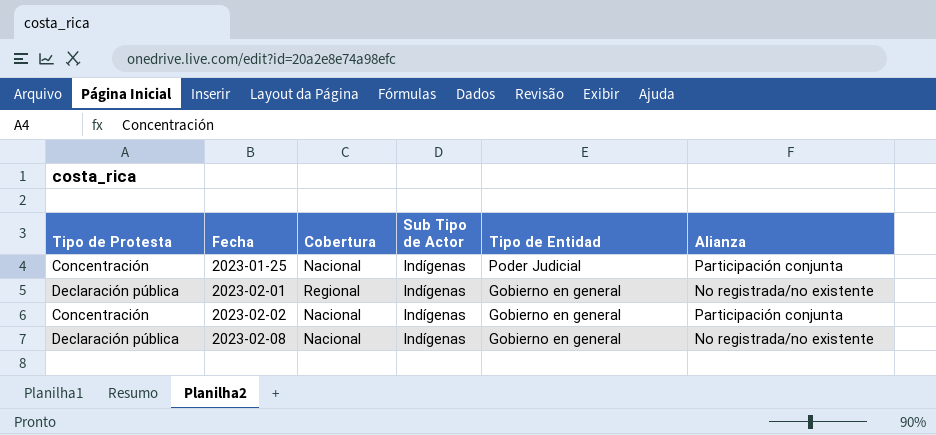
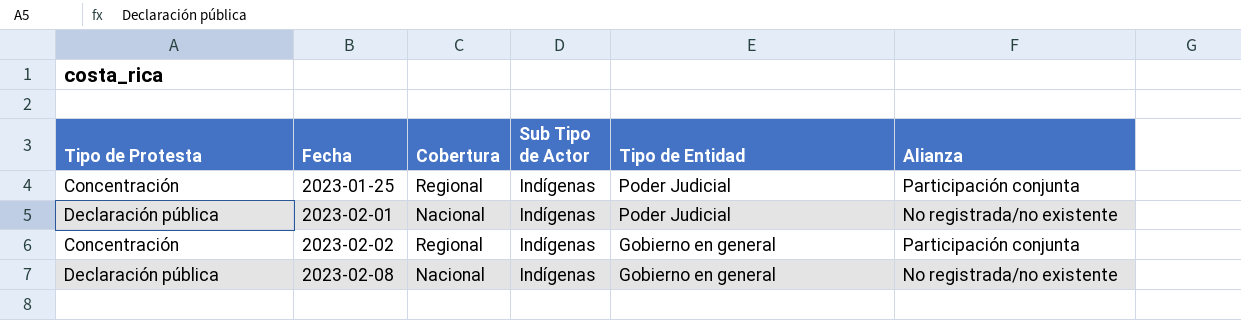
2023-01-25 | Cobertura: Nacional -> Regional
2023-02-01 | Cobertura: Regional -> Nacional
2023-02-01 | Tipo de Entidad: Gobierno en general -> Poder Judicial
2023-02-02 | Cobertura: Nacional -> Regional

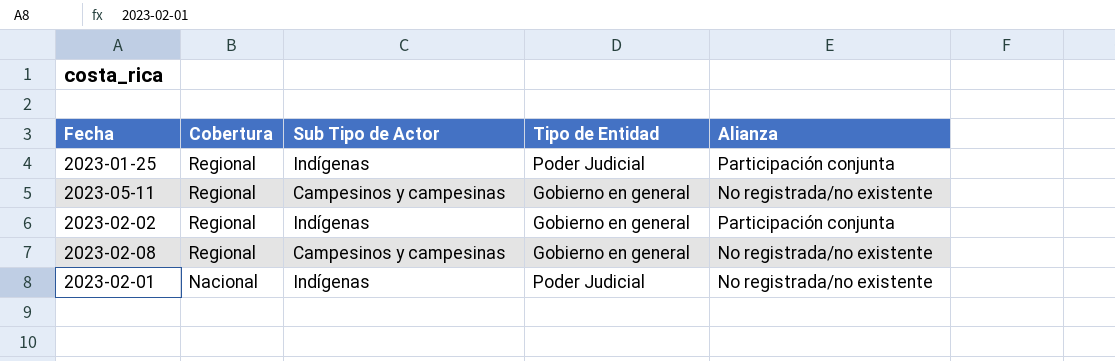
row order: Fecha ascending -> Cobertura descending
column Tipo de Protesta | position: 1 -> none
row 2023-05-11: none -> Regional | Campesinos y campesinas | Gobierno en general | No registrada/no existente
2023-02-08 | Cobertura: Nacional -> Regional
2023-02-08 | Sub Tipo de Actor: Indígenas -> Campesinos y campesinas

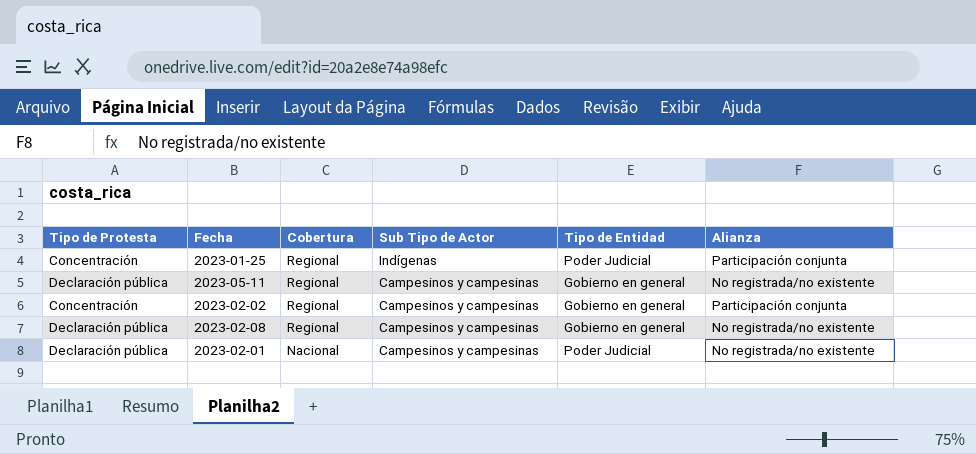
column Tipo de Protesta | position: none -> 1
2023-02-02 | Sub Tipo de Actor: Indígenas -> Campesinos y campesinas
2023-02-01 | Sub Tipo de Actor: Indígenas -> Campesinos y campesinas

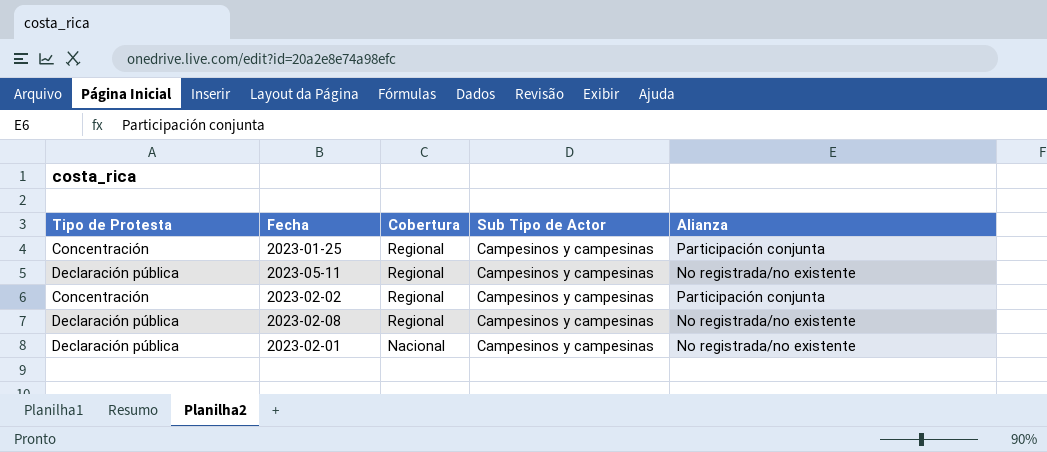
column Tipo de Entidad | position: 5 -> none
2023-01-25 | Sub Tipo de Actor: Indígenas -> Campesinos y campesinas

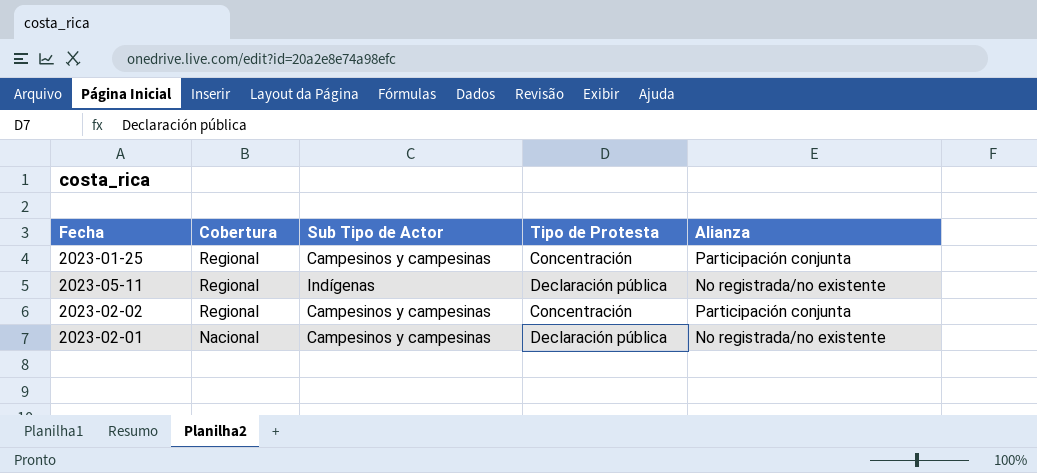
column Tipo de Protesta | position: 1 -> 4
row 2023-02-08: Declaración pública | Regional | Campesinos y campesinas | No registrada/no existente -> none
2023-05-11 | Sub Tipo de Actor: Campesinos y campesinas -> Indígenas

